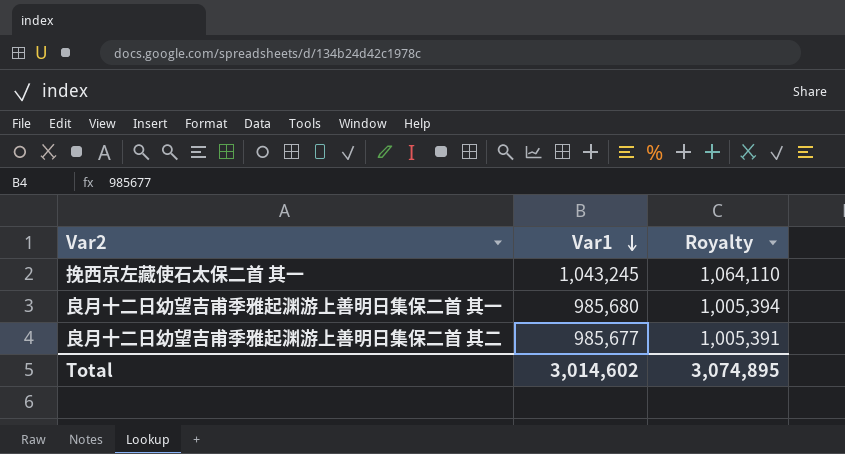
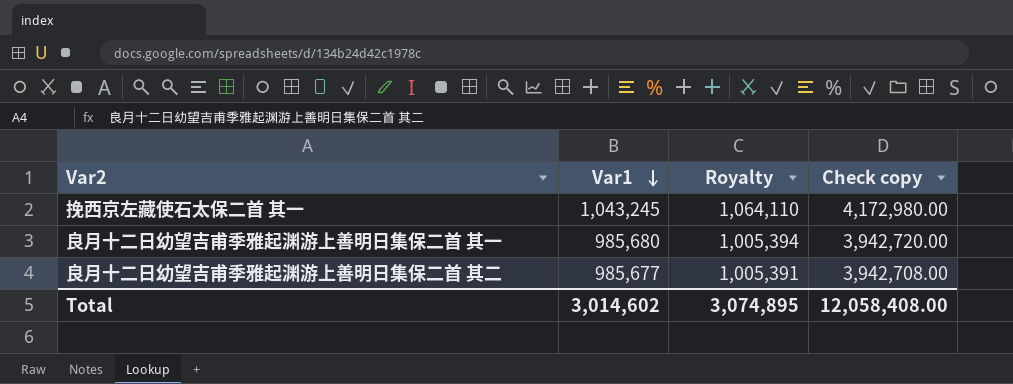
column Check copy | formula: none -> [Var1] * 4

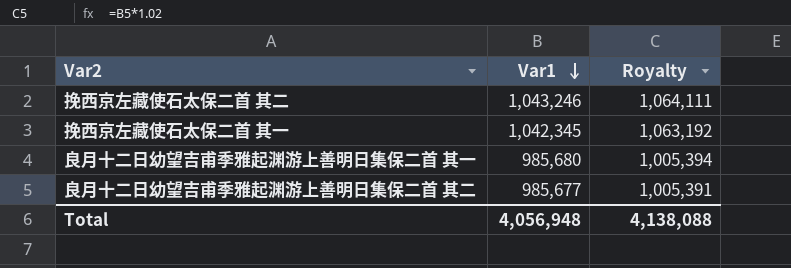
column Check copy | formula: [Var1] * 4 -> none
row 挽西京左藏使石太保二首 其二: none -> 1,043,246 | 1,064,111
挽西京左藏使石太保二首 其一 | Var1: 1,043,245 -> 1,042,345
挽西京左藏使石太保二首 其一 | Royalty: 1,064,110 -> 1,063,192
Total | Var1: 3,014,602 -> 4,056,948
Total | Royalty: 3,074,895 -> 4,138,088

